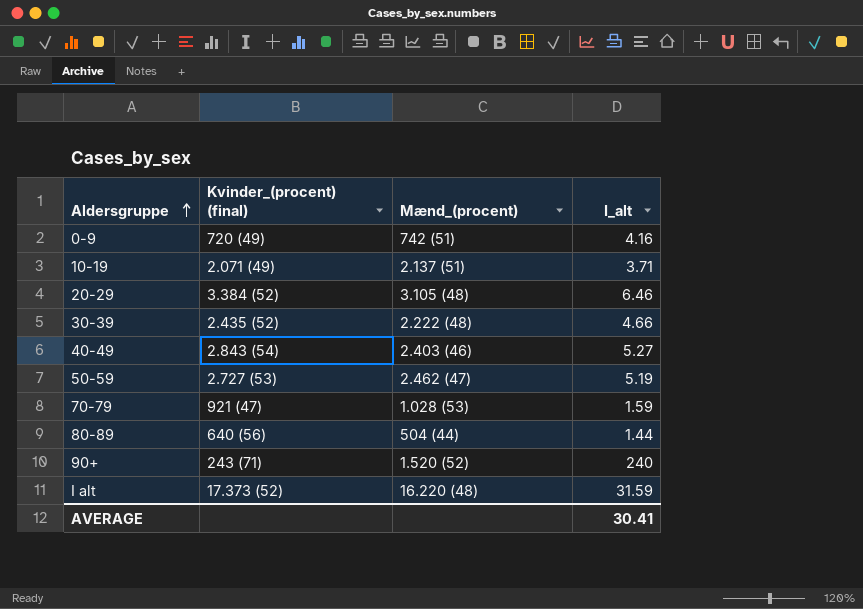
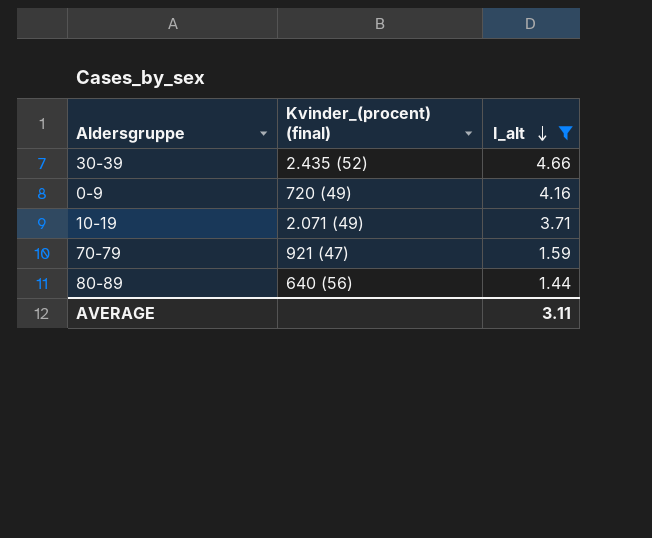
filter: none -> I_alt <= 4.66
row order: Aldersgruppe ascending -> I_alt descending
column Mænd_(procent) | position: 3 -> none
AVERAGE | I_alt: 30.41 -> 3.11

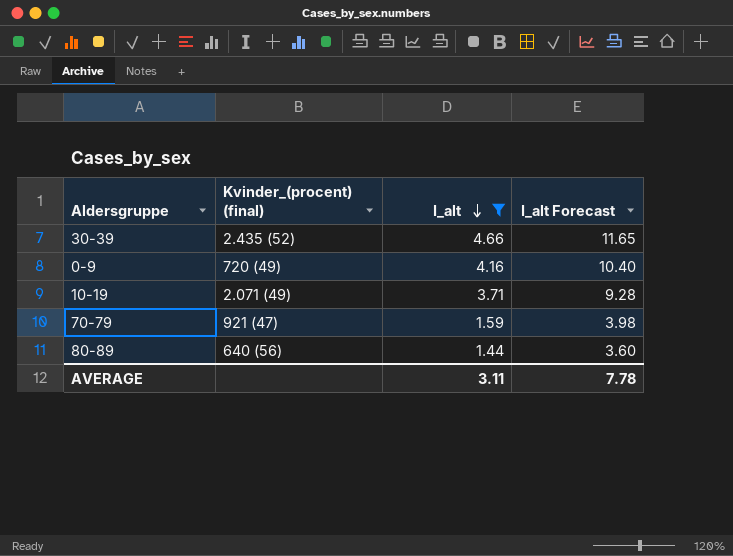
column I_alt Forecast | formula: none -> [I_alt] * 2.5

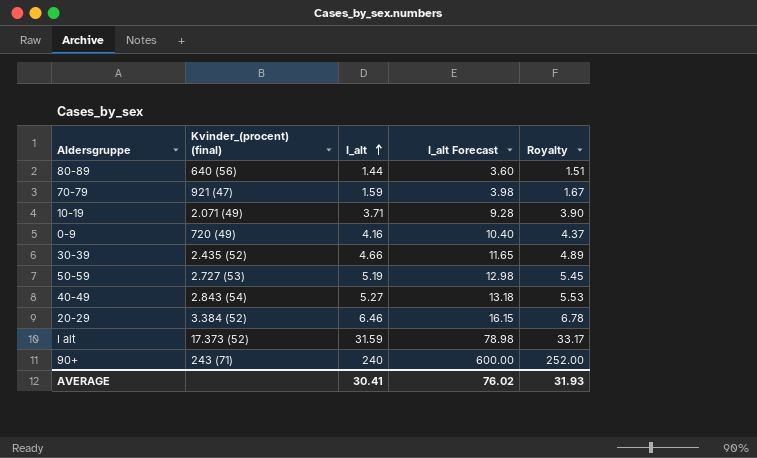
filter: I_alt <= 4.66 -> none
row order: I_alt descending -> I_alt ascending
column Royalty | formula: none -> [I_alt] * 1.05
AVERAGE | I_alt: 3.11 -> 30.41
AVERAGE | I_alt Forecast: 7.78 -> 76.02

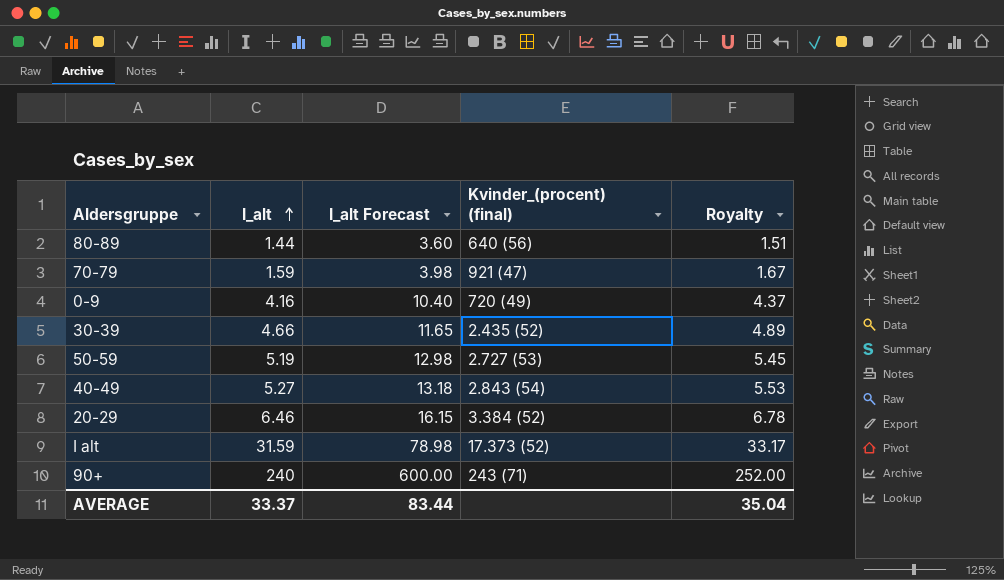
column Kvinder_(procent) (final) | position: 2 -> 4
row 10-19: 2.071 (49) | 3.71 | 9.28 | 3.90 -> none
AVERAGE | I_alt: 30.41 -> 33.37
AVERAGE | I_alt Forecast: 76.02 -> 83.44
AVERAGE | Royalty: 31.93 -> 35.04

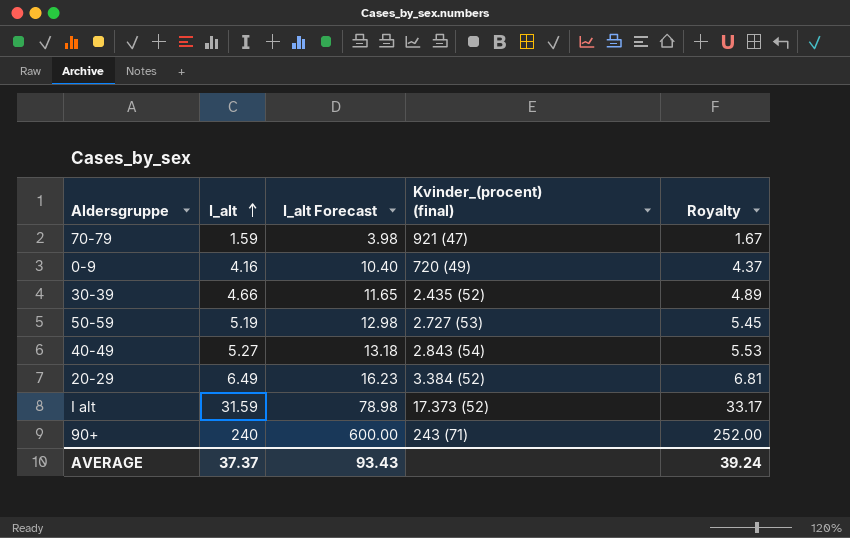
row 80-89: 1.44 | 3.60 | 640 (56) | 1.51 -> none
20-29 | I_alt: 6.46 -> 6.49
20-29 | I_alt Forecast: 16.15 -> 16.23
20-29 | Royalty: 6.78 -> 6.81
AVERAGE | I_alt: 33.37 -> 37.37
AVERAGE | I_alt Forecast: 83.44 -> 93.43
AVERAGE | Royalty: 35.04 -> 39.24

